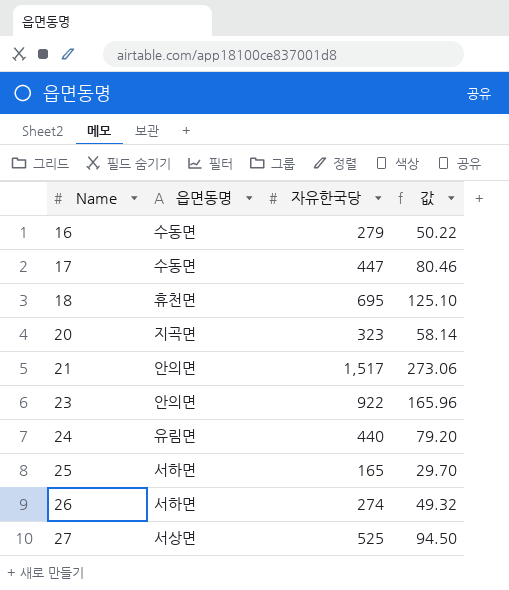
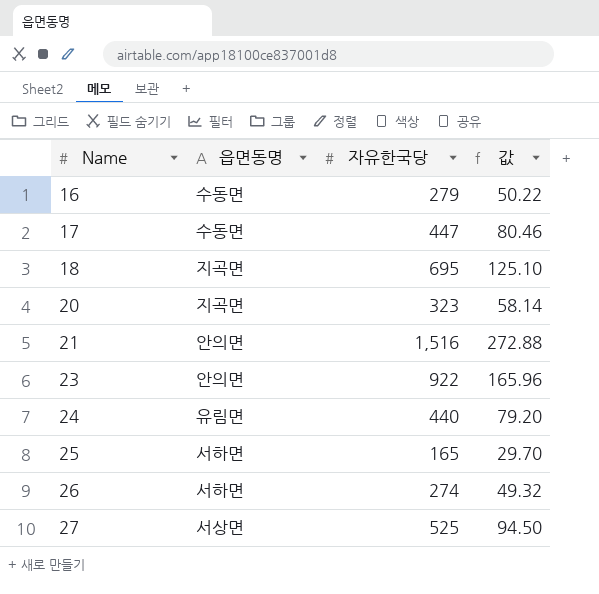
18 | 읍면동명: 휴천면 -> 지곡면
21 | 자유한국당: 1,517 -> 1,516
21 | 값: 273.06 -> 272.88

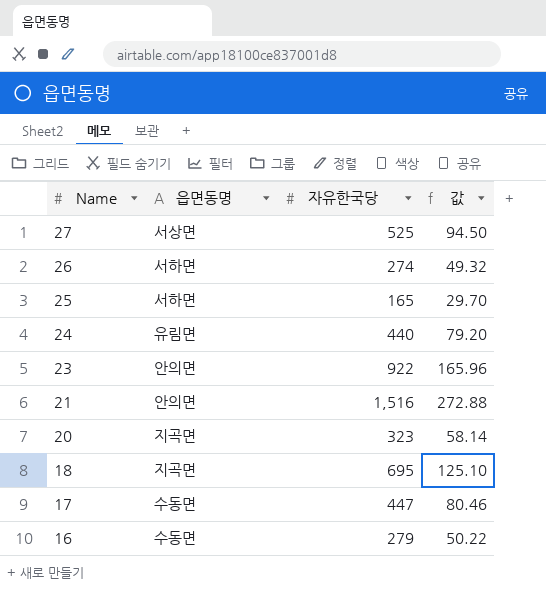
row order: Name ascending -> Name descending

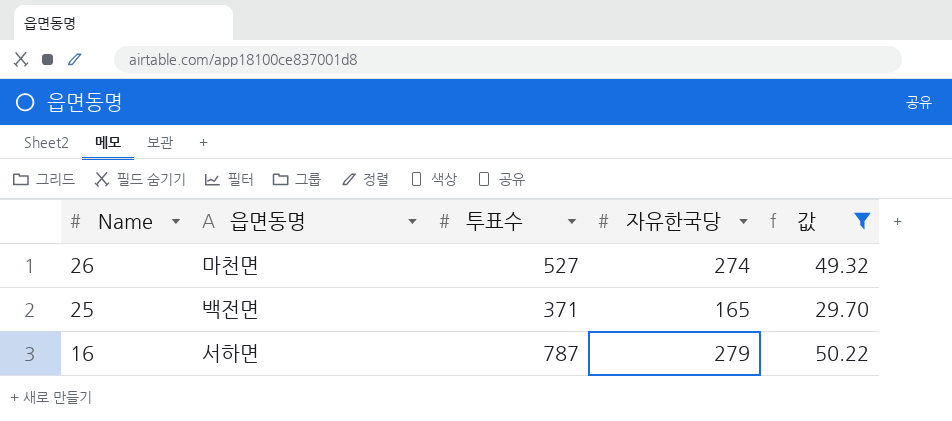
filter: none -> 값 <= 50.22
column 투표수 | position: none -> 3
26 | 읍면동명: 서하면 -> 마천면
25 | 읍면동명: 서하면 -> 백전면
16 | 읍면동명: 수동면 -> 서하면

